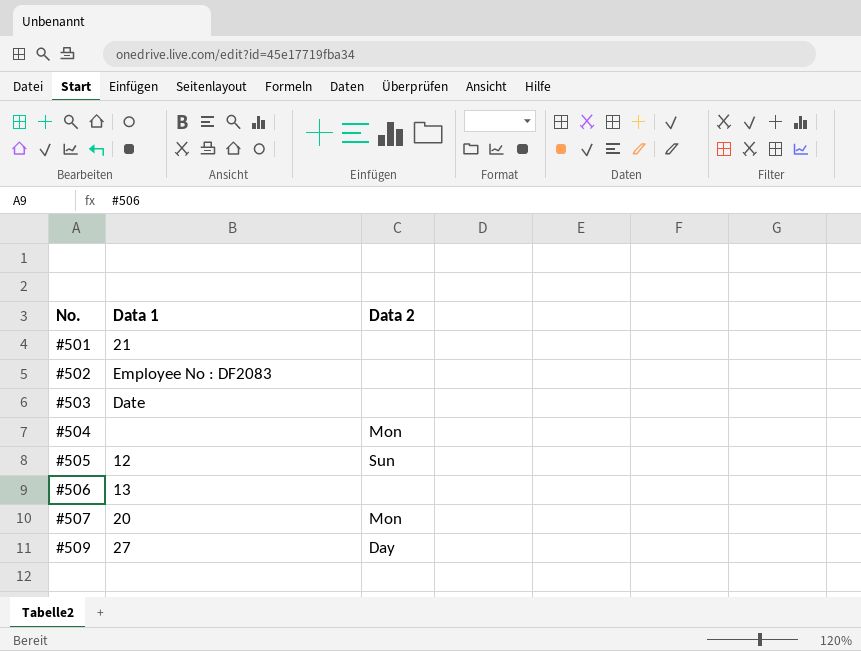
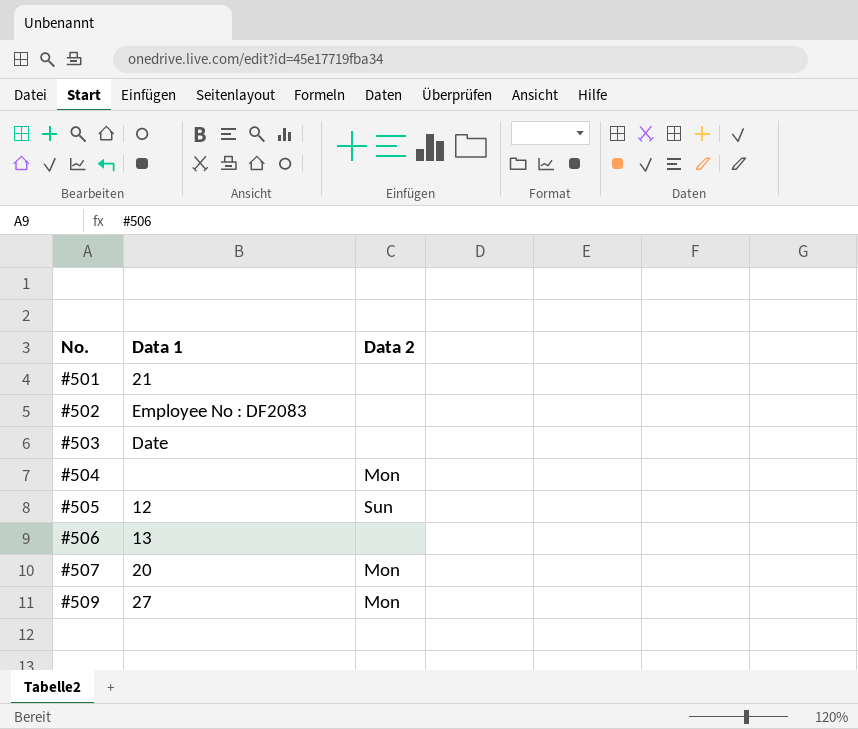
#509 | Data 2: Day -> Mon

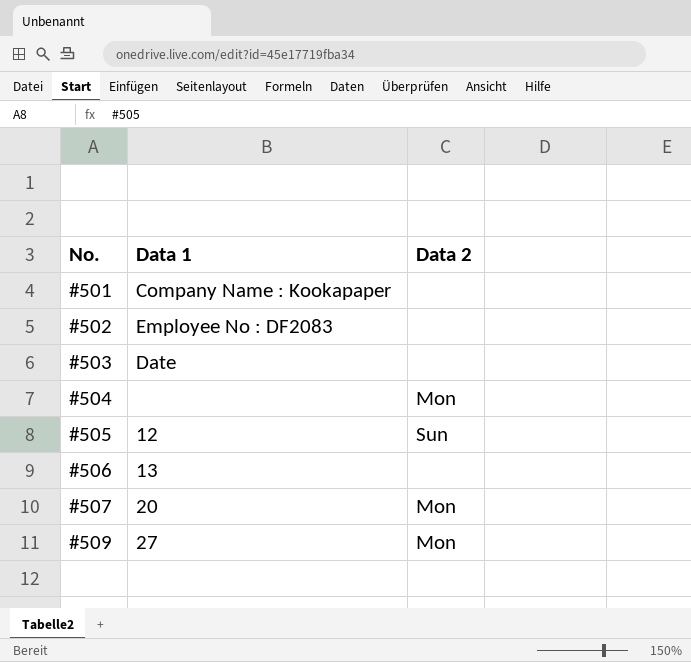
#501 | Data 1: 21 -> Company Name : Kookapaper

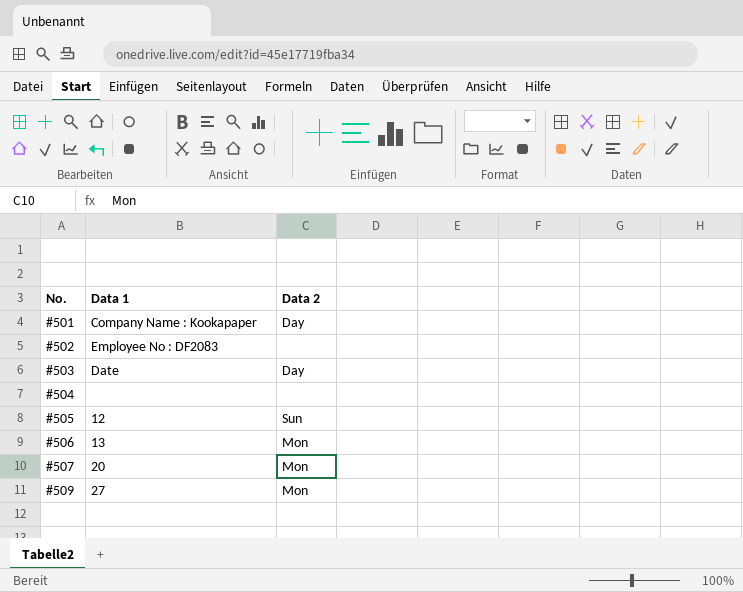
#501 | Data 2: none -> Day
#503 | Data 2: none -> Day
#504 | Data 2: Mon -> none
#506 | Data 2: none -> Mon

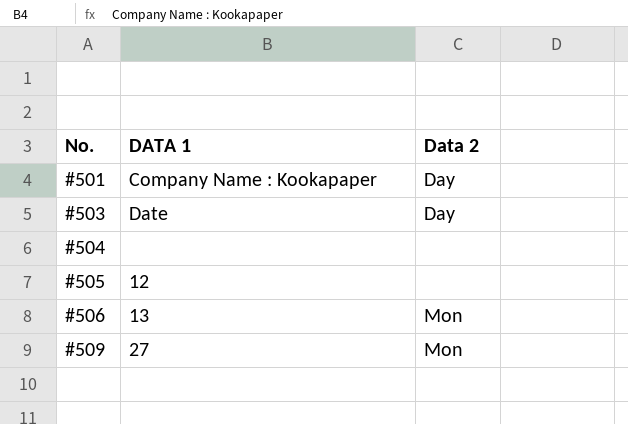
column name: Data 1 -> DATA 1
row #502: Employee No : DF2083 | none -> none
row #507: 20 | Mon -> none
#505 | Data 2: Sun -> none

